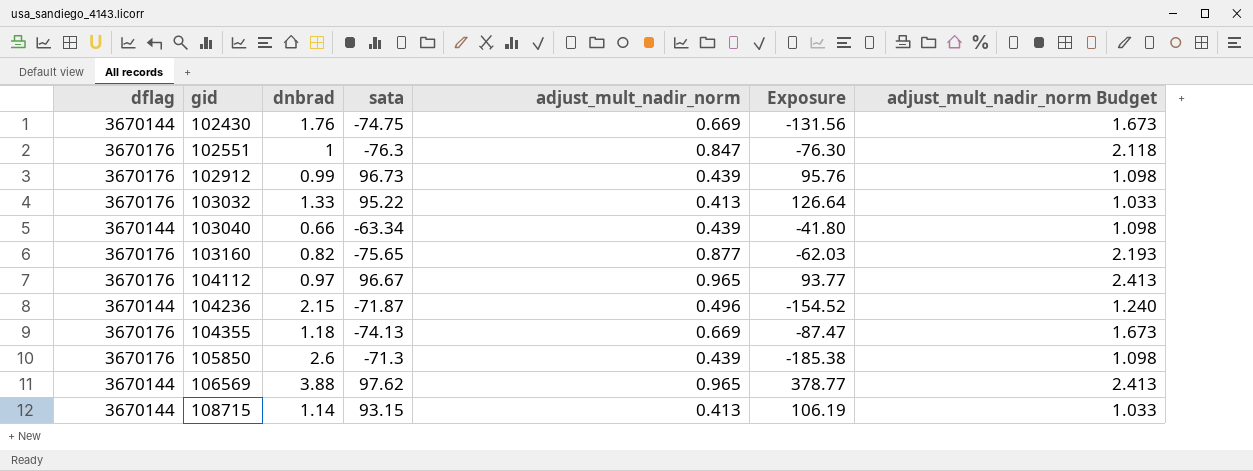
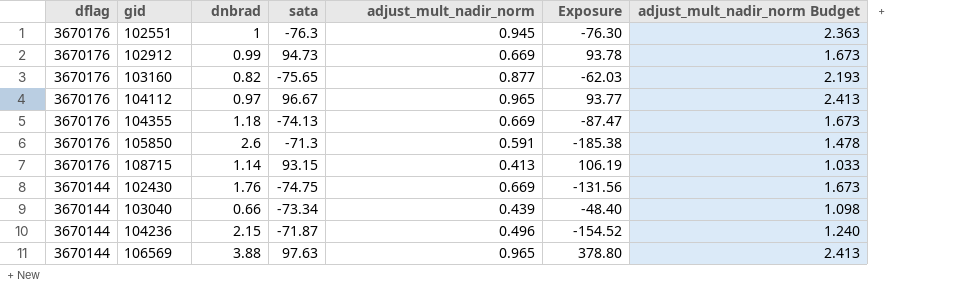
row order: gid ascending -> dflag descending
row 103032: 3670176 | 1.33 | 95.22 | 0.413 | 126.64 | 1.033 -> none
102551 | adjust_mult_nadir_norm: 0.847 -> 0.945
102551 | adjust_mult_nadir_norm Budget: 2.118 -> 2.363
102912 | sata: 96.73 -> 94.73
102912 | adjust_mult_nadir_norm: 0.439 -> 0.669
102912 | Exposure: 95.76 -> 93.78
102912 | adjust_mult_nadir_norm Budget: 1.098 -> 1.673
105850 | adjust_mult_nadir_norm: 0.439 -> 0.591
105850 | adjust_mult_nadir_norm Budget: 1.098 -> 1.478
108715 | dflag: 3670144 -> 3670176
103040 | sata: -63.34 -> -73.34
103040 | Exposure: -41.80 -> -48.40
106569 | sata: 97.62 -> 97.63
106569 | Exposure: 378.77 -> 378.80

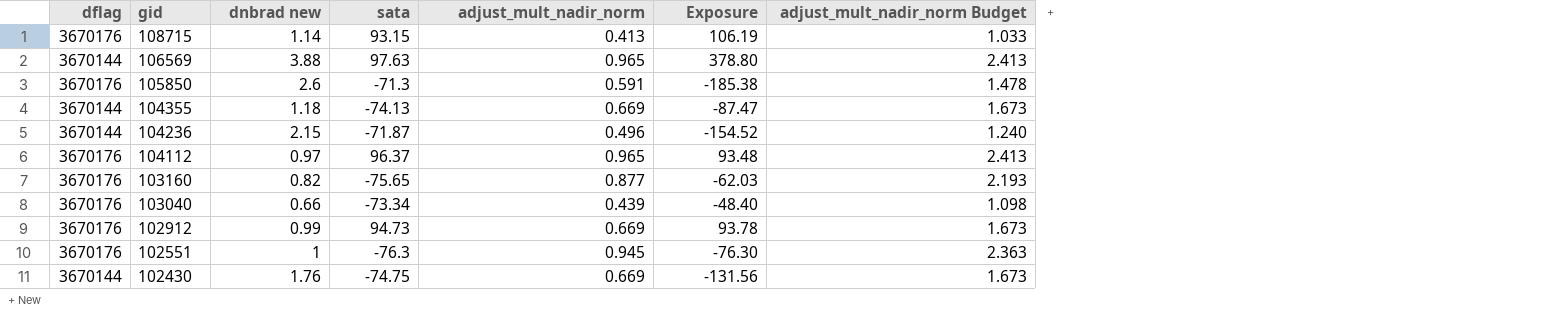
row order: dflag descending -> gid descending
column name: dnbrad -> dnbrad new
104355 | dflag: 3670176 -> 3670144
104112 | sata: 96.67 -> 96.37
104112 | Exposure: 93.77 -> 93.48
103040 | dflag: 3670144 -> 3670176

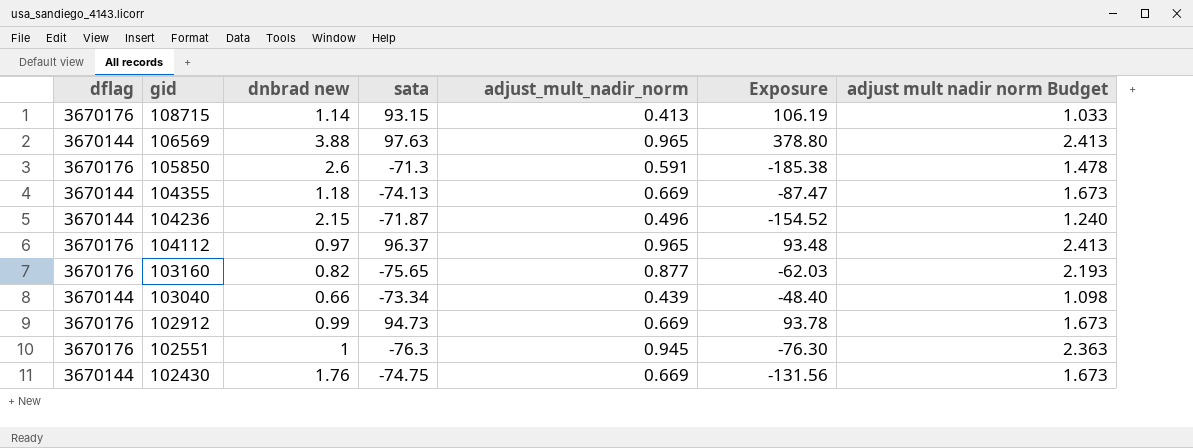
column name: adjust_mult_nadir_norm Budget -> adjust mult nadir norm Budget
103040 | dflag: 3670176 -> 3670144

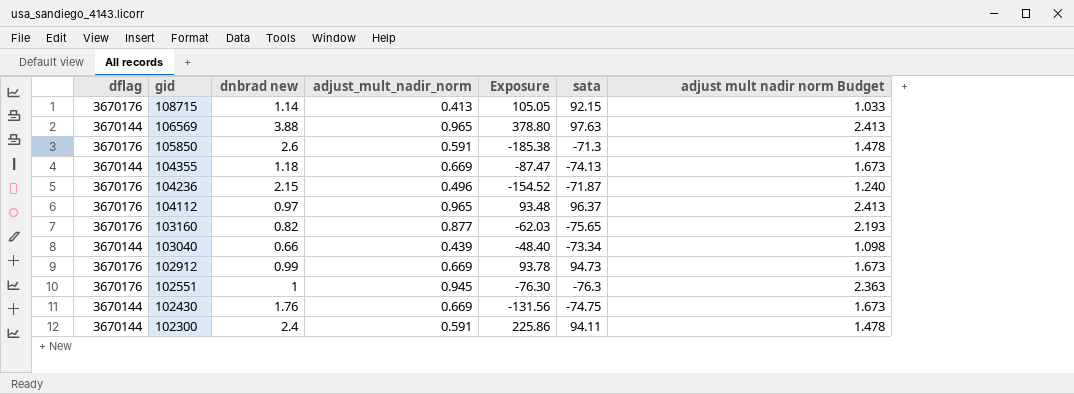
column sata | position: 4 -> 6
108715 | Exposure: 106.19 -> 105.05
108715 | sata: 93.15 -> 92.15
104236 | dflag: 3670144 -> 3670176
row 102300: none -> 3670144 | 2.4 | 0.591 | 225.86 | 94.11 | 1.478

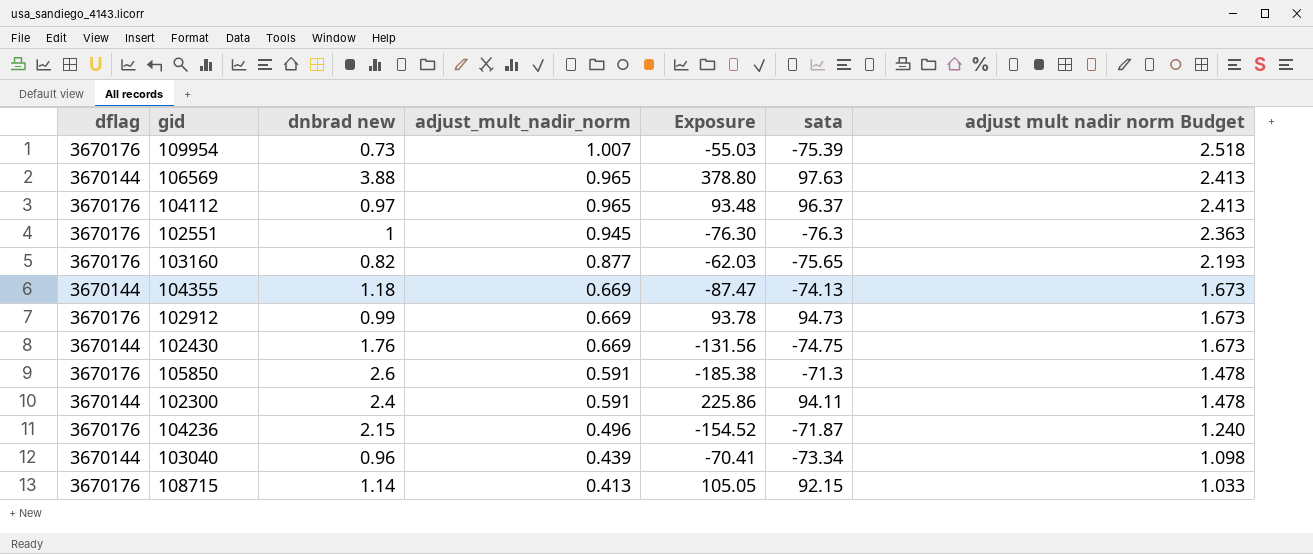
row order: gid descending -> adjust_mult_nadir_norm descending
row 109954: none -> 3670176 | 0.73 | 1.007 | -55.03 | -75.39 | 2.518
103040 | dnbrad new: 0.66 -> 0.96
103040 | Exposure: -48.40 -> -70.41

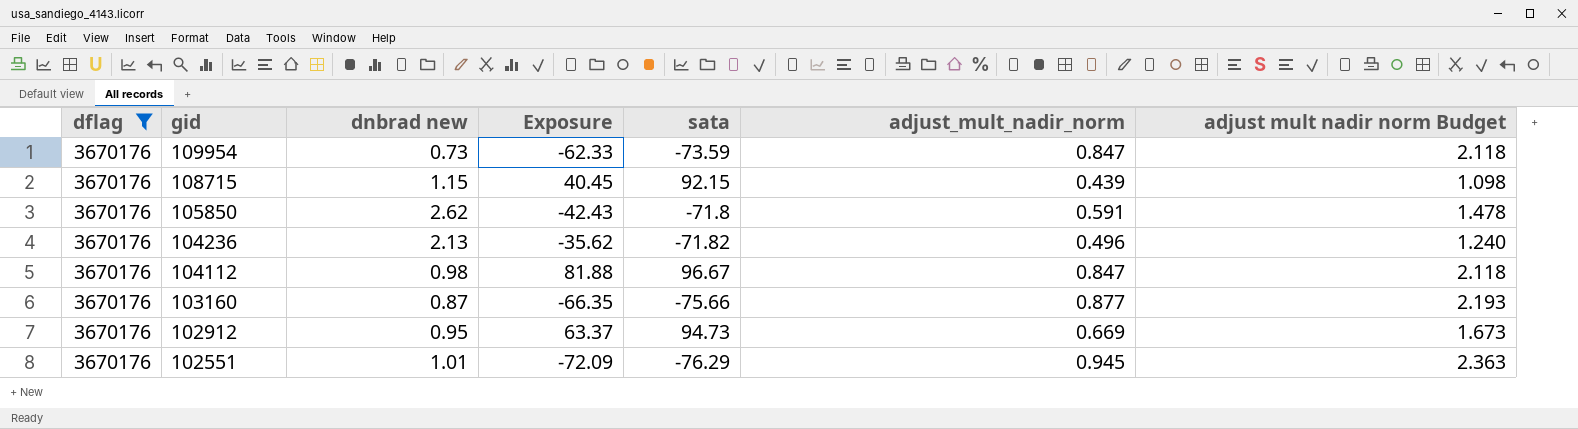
filter: none -> dflag = 3670176
row order: adjust_mult_nadir_norm descending -> gid descending
column Exposure | formula: [dnbrad new] * [sata] -> [sata] * [adjust_mult_nadir_norm]
column adjust_mult_nadir_norm | position: 4 -> 6
109954 | sata: -75.39 -> -73.59
109954 | adjust_mult_nadir_norm: 1.007 -> 0.847
109954 | adjust mult nadir norm Budget: 2.518 -> 2.118
108715 | dnbrad new: 1.14 -> 1.15
108715 | adjust_mult_nadir_norm: 0.413 -> 0.439
108715 | adjust mult nadir norm Budget: 1.033 -> 1.098
105850 | dnbrad new: 2.6 -> 2.62
105850 | sata: -71.3 -> -71.8
104236 | dnbrad new: 2.15 -> 2.13
104236 | sata: -71.87 -> -71.82
104112 | dnbrad new: 0.97 -> 0.98
104112 | sata: 96.37 -> 96.67
104112 | adjust_mult_nadir_norm: 0.965 -> 0.847
104112 | adjust mult nadir norm Budget: 2.413 -> 2.118
103160 | dnbrad new: 0.82 -> 0.87
103160 | sata: -75.65 -> -75.66
102912 | dnbrad new: 0.99 -> 0.95
102551 | dnbrad new: 1 -> 1.01
102551 | sata: -76.3 -> -76.29

